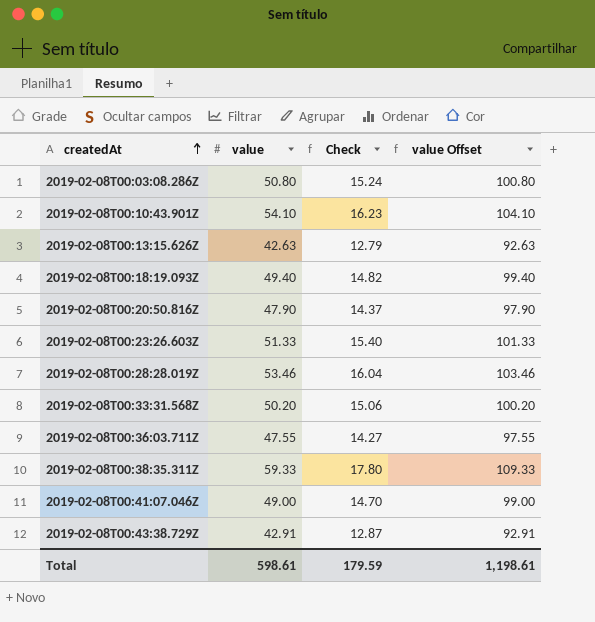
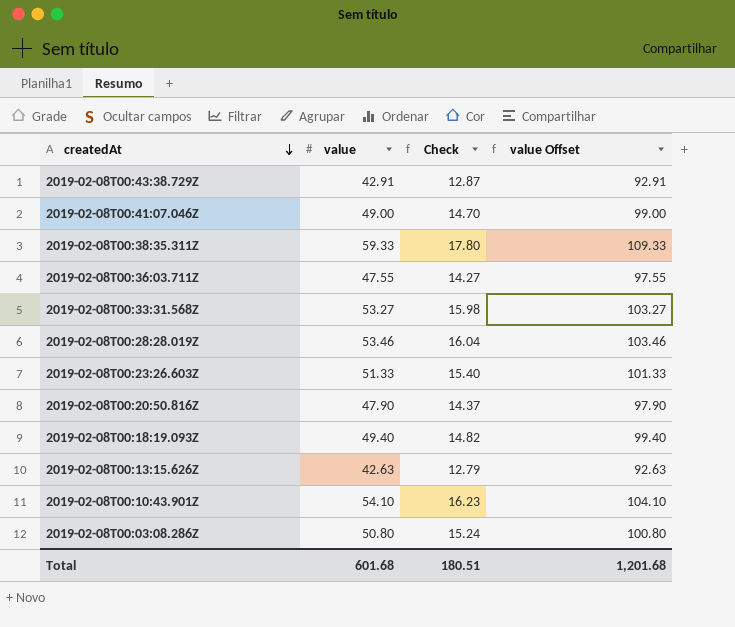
row order: createdAt ascending -> createdAt descending
2019-02-08T00:33:31.568Z | value: 50.20 -> 53.27
2019-02-08T00:33:31.568Z | Check: 15.06 -> 15.98
2019-02-08T00:33:31.568Z | value Offset: 100.20 -> 103.27
Total | value: 598.61 -> 601.68
Total | Check: 179.59 -> 180.51
Total | value Offset: 1,198.61 -> 1,201.68

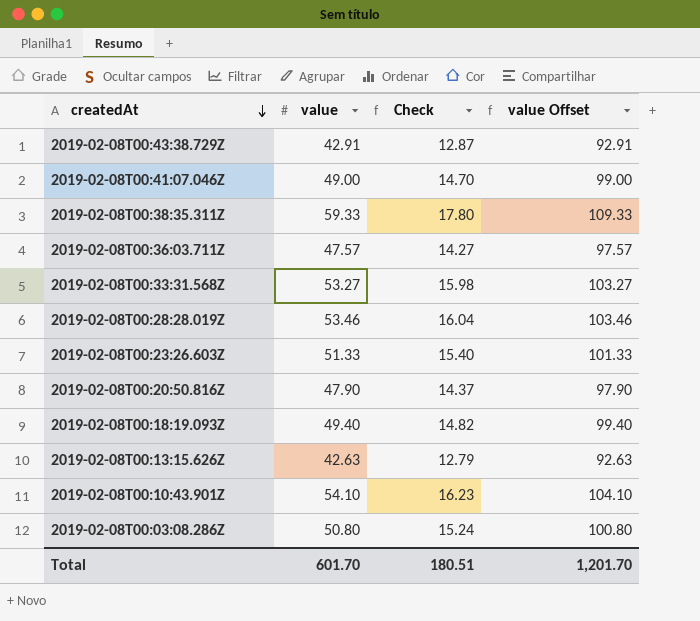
2019-02-08T00:36:03.711Z | value: 47.55 -> 47.57
2019-02-08T00:36:03.711Z | value Offset: 97.55 -> 97.57
Total | value: 601.68 -> 601.70
Total | value Offset: 1,201.68 -> 1,201.70

